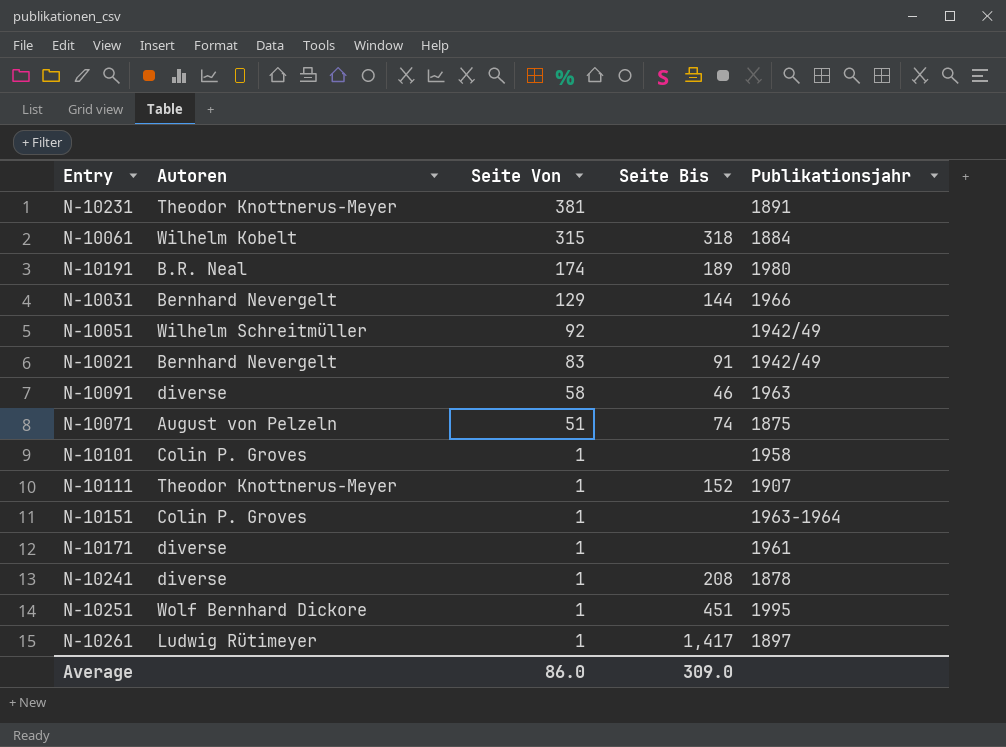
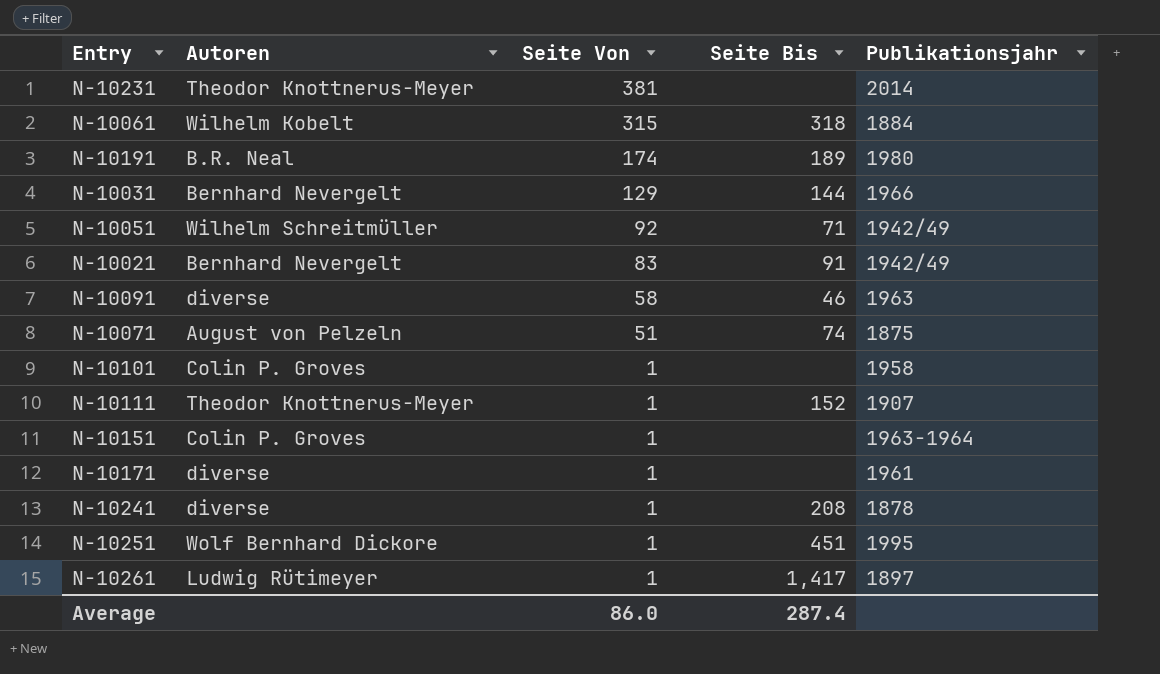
N-10231 | Publikationsjahr: 1891 -> 2014
N-10051 | Seite Bis: none -> 71
Average | Seite Bis: 309.0 -> 287.4

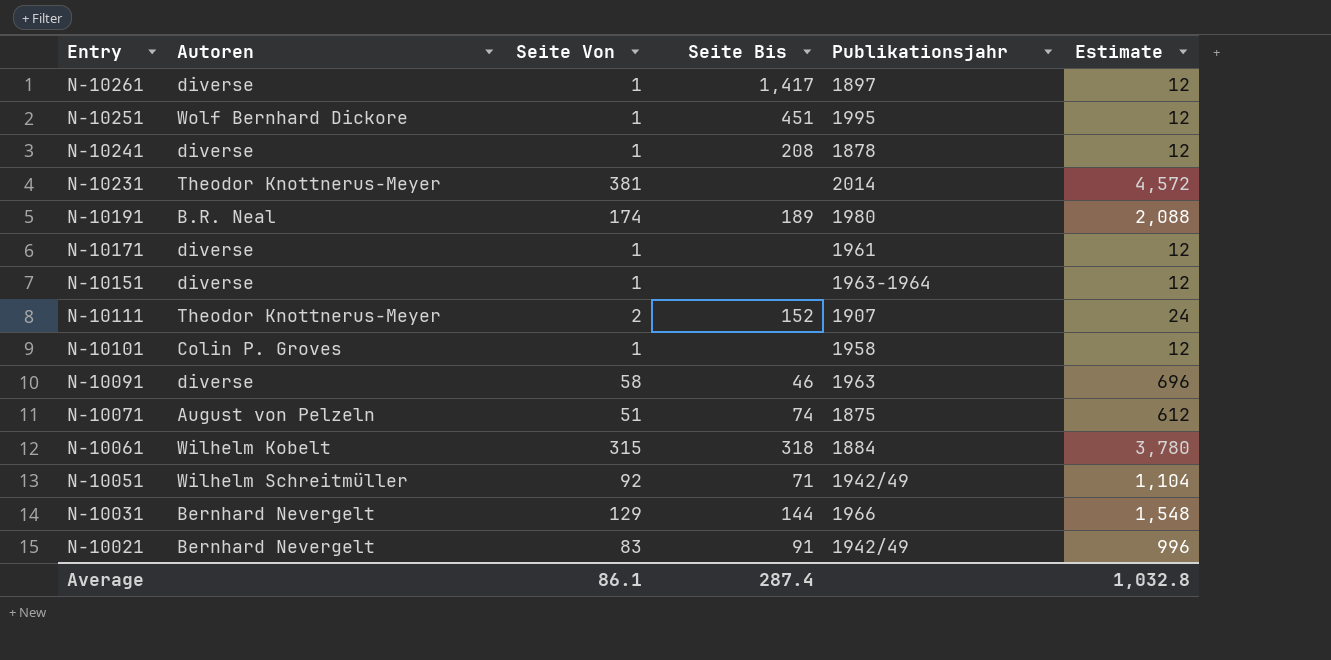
row order: Seite Von descending -> Entry descending
column Estimate | formula: none -> [Seite Von] * 12
N-10261 | Autoren: Ludwig Rütimeyer -> diverse
N-10151 | Autoren: Colin P. Groves -> diverse
N-10111 | Seite Von: 1 -> 2
Average | Seite Von: 86.0 -> 86.1

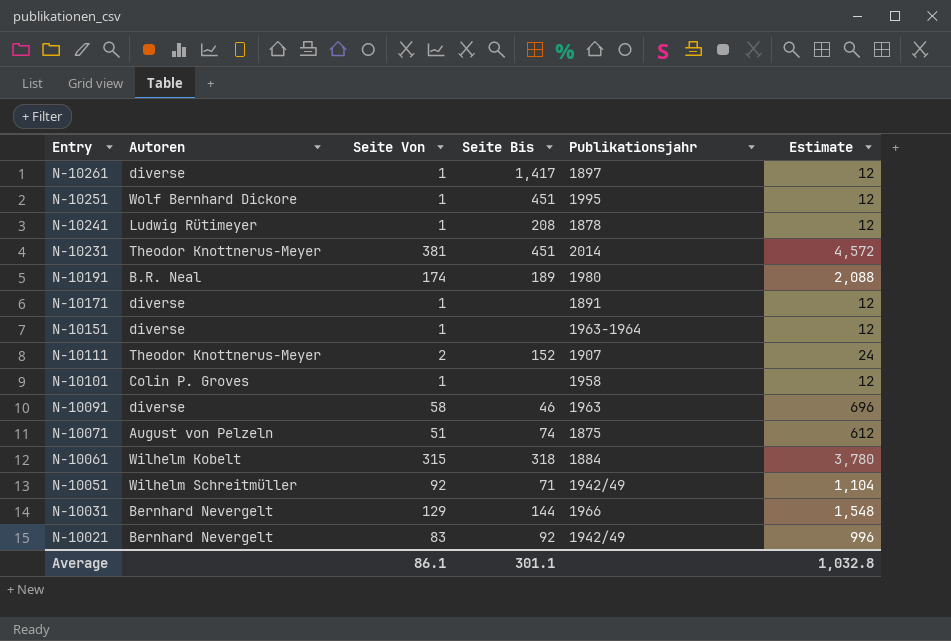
N-10241 | Autoren: diverse -> Ludwig Rütimeyer
N-10231 | Seite Bis: none -> 451
N-10171 | Publikationsjahr: 1961 -> 1891
N-10021 | Seite Bis: 91 -> 92
Average | Seite Bis: 287.4 -> 301.1

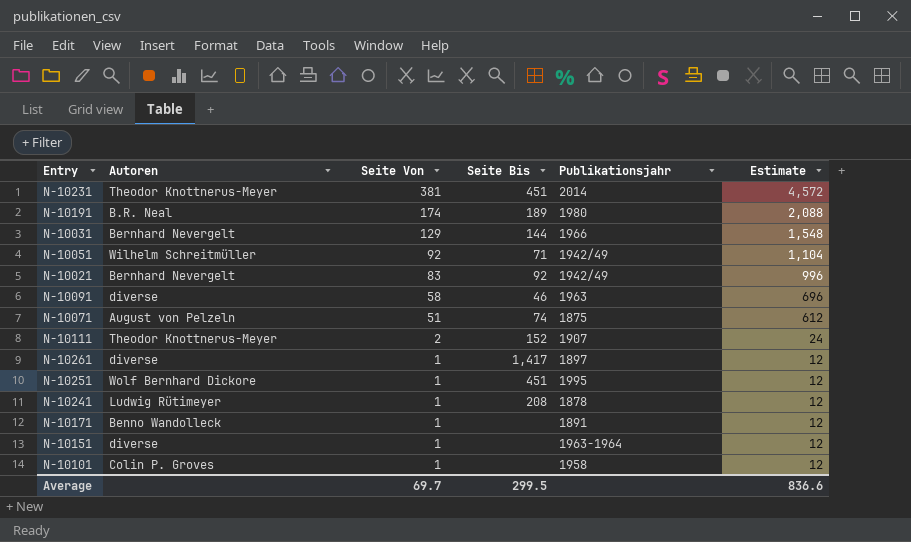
row order: Entry descending -> Seite Von descending
row N-10061: Wilhelm Kobelt | 315 | 318 | 1884 | 3,780 -> none
N-10171 | Autoren: diverse -> Benno Wandolleck
Average | Seite Von: 86.1 -> 69.7
Average | Seite Bis: 301.1 -> 299.5
Average | Estimate: 1,032.8 -> 836.6

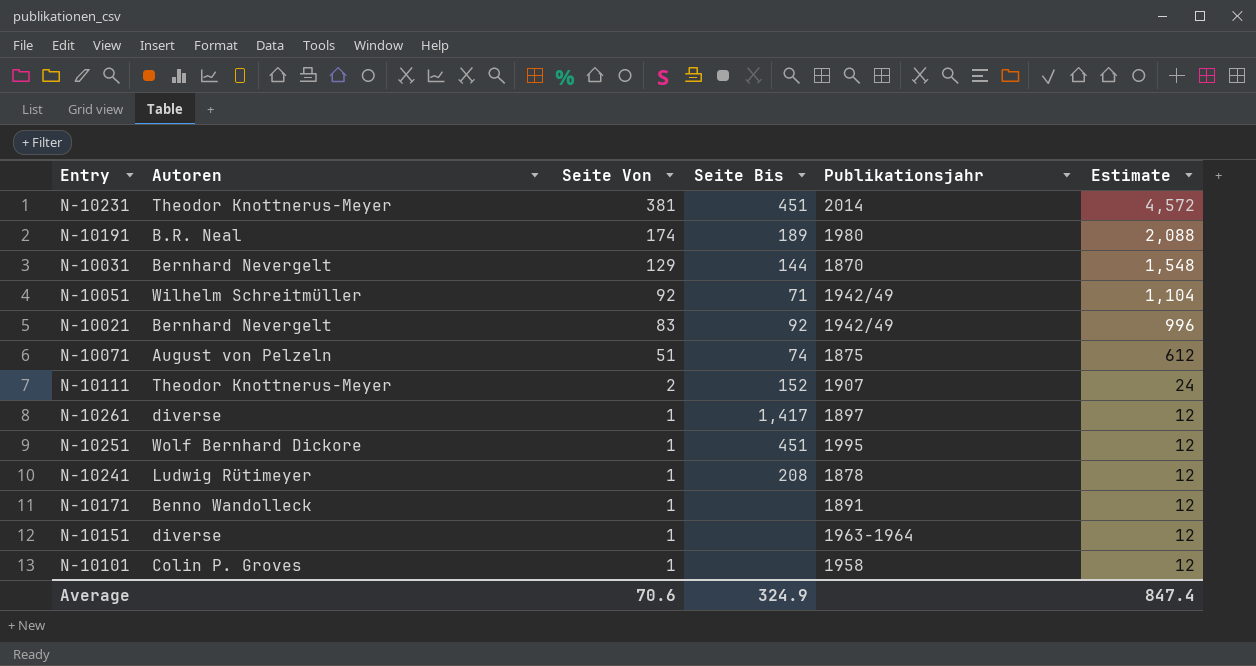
row N-10091: diverse | 58 | 46 | 1963 | 696 -> none
N-10031 | Publikationsjahr: 1966 -> 1870
Average | Seite Von: 69.7 -> 70.6
Average | Seite Bis: 299.5 -> 324.9
Average | Estimate: 836.6 -> 847.4

